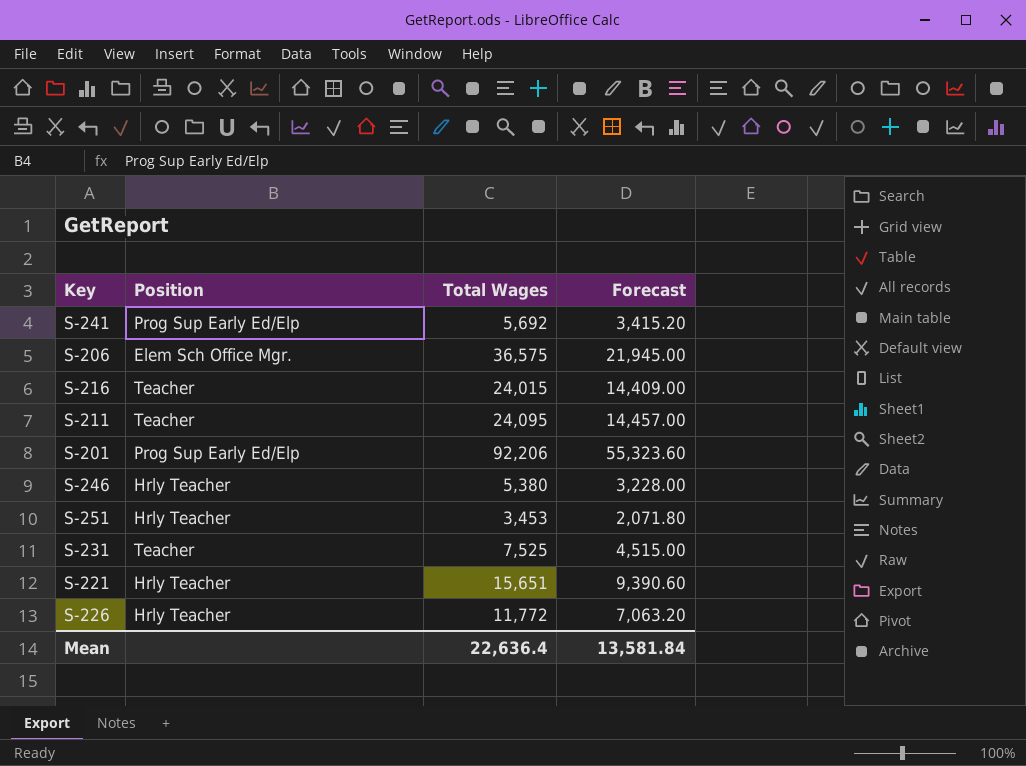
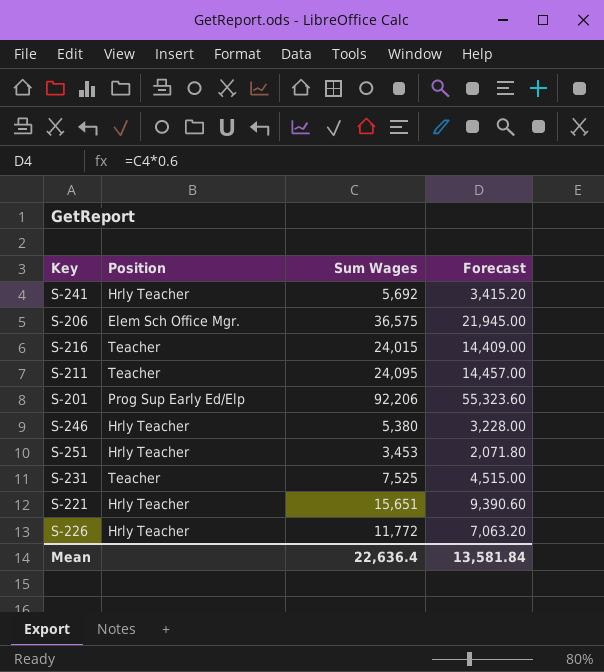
column name: Total Wages -> Sum Wages
S-241 | Position: Prog Sup Early Ed/Elp -> Hrly Teacher

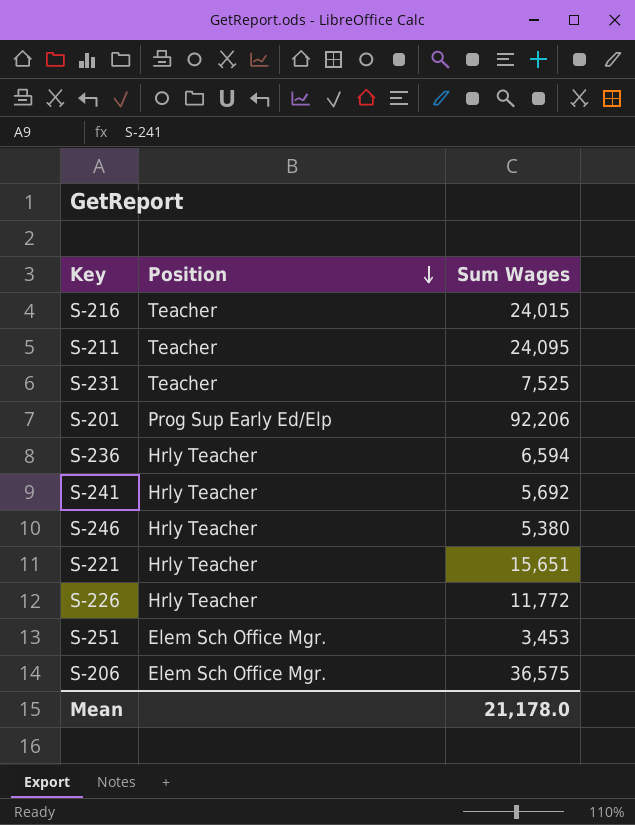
row order: none -> Position descending
column Forecast | formula: [Sum Wages] * 0.6 -> none
row S-236: none -> Hrly Teacher | 6,594
S-251 | Position: Hrly Teacher -> Elem Sch Office Mgr.
Mean | Sum Wages: 22,636.4 -> 21,178.0

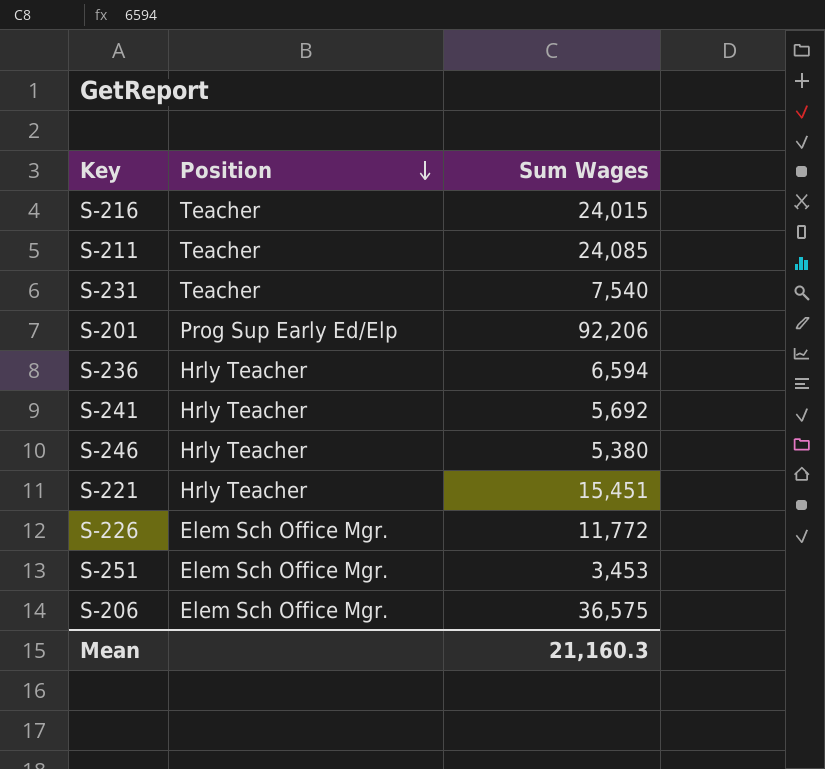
S-211 | Sum Wages: 24,095 -> 24,085
S-231 | Sum Wages: 7,525 -> 7,540
S-221 | Sum Wages: 15,651 -> 15,451
S-226 | Position: Hrly Teacher -> Elem Sch Office Mgr.
Mean | Sum Wages: 21,178.0 -> 21,160.3

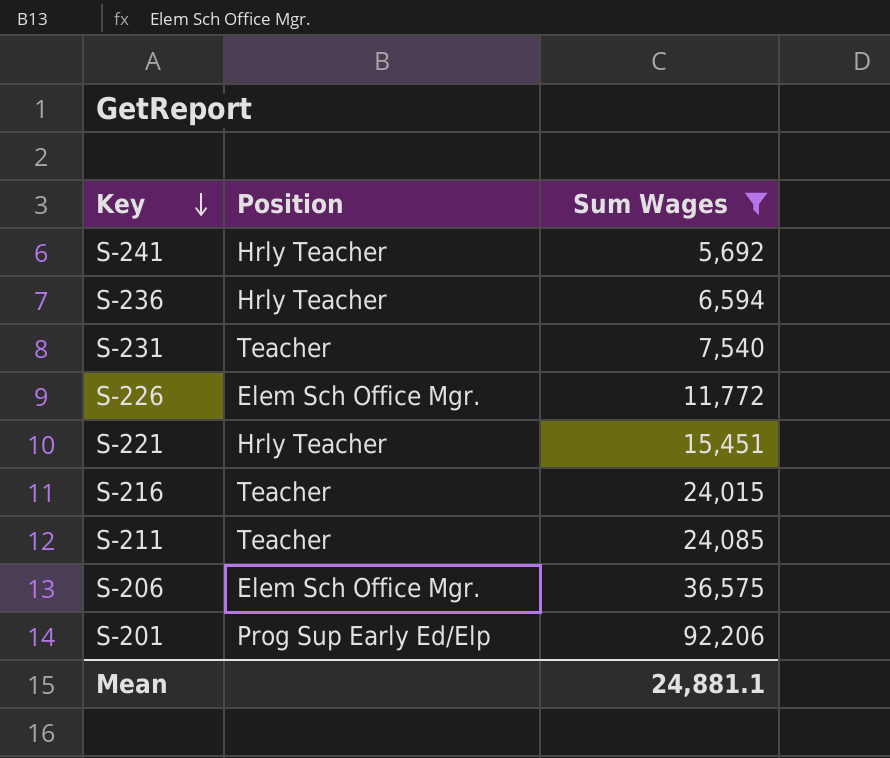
filter: none -> Sum Wages >= 5,692
row order: Position descending -> Key descending
Mean | Sum Wages: 21,160.3 -> 24,881.1

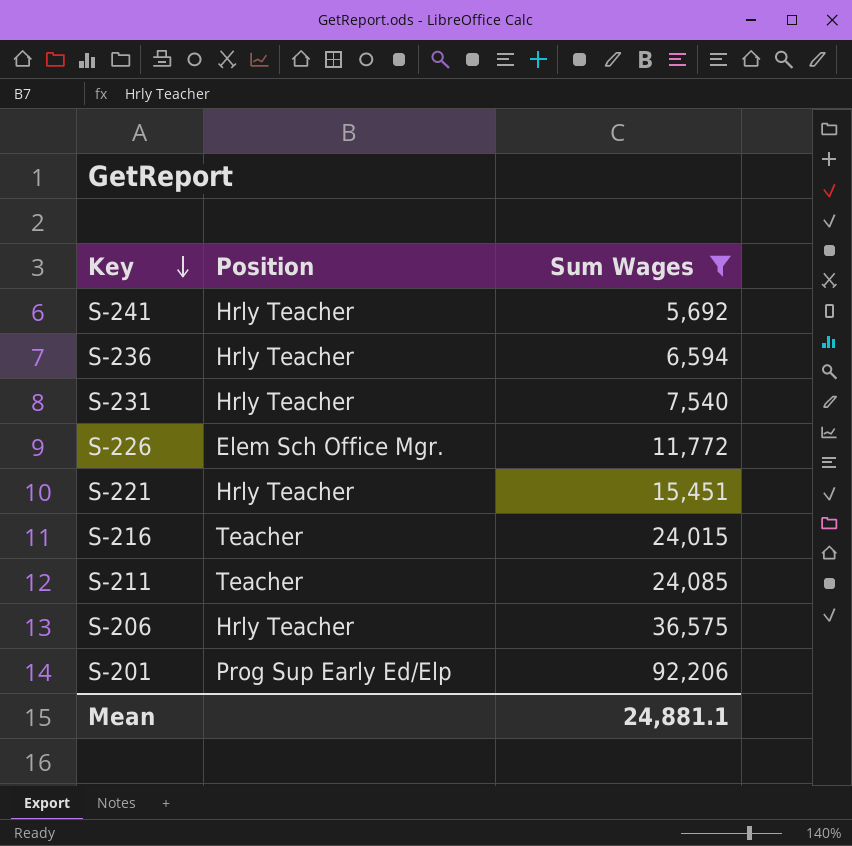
S-231 | Position: Teacher -> Hrly Teacher
S-206 | Position: Elem Sch Office Mgr. -> Hrly Teacher

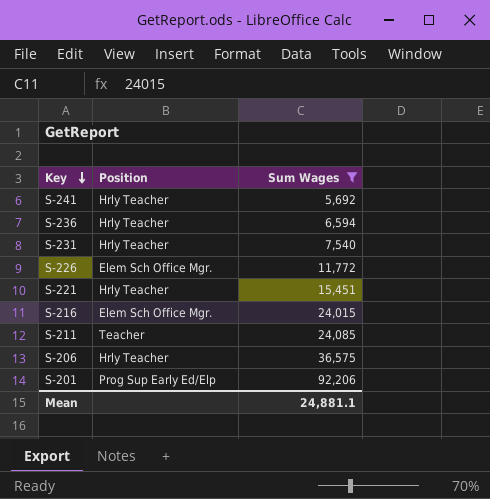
S-216 | Position: Teacher -> Elem Sch Office Mgr.

